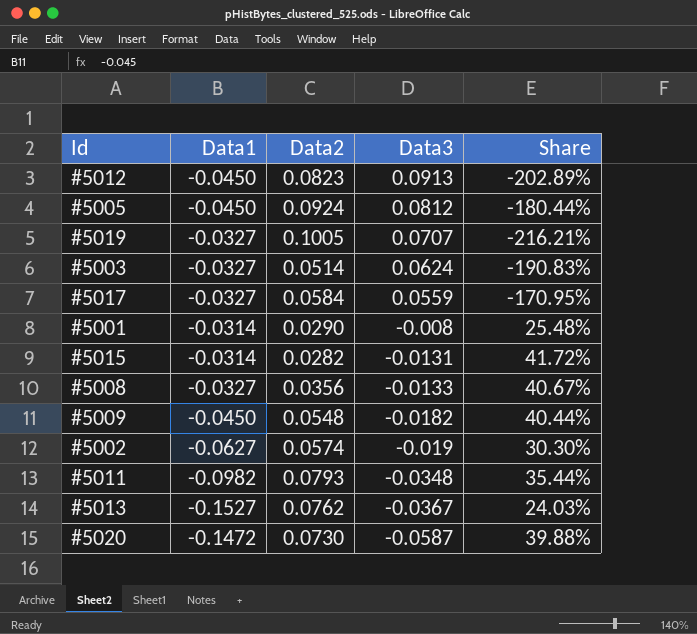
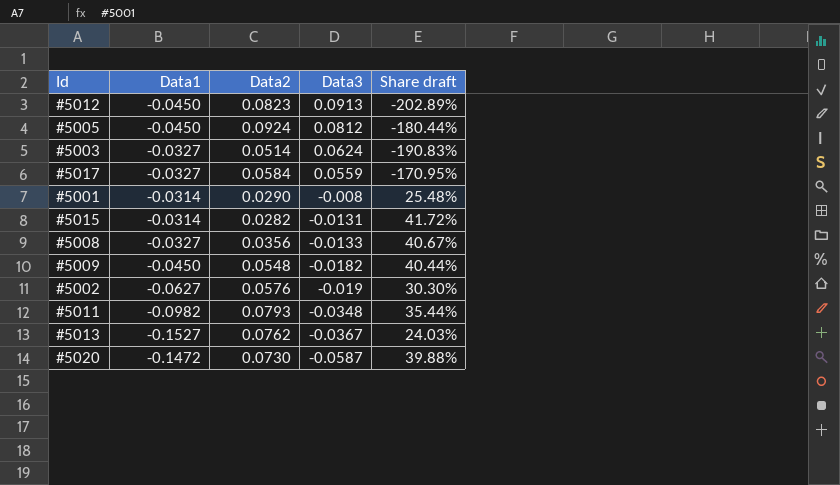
column name: Share -> Share draft
row #5019: -0.0327 | 0.1005 | 0.0707 | -216.21% -> none
#5002 | Data2: 0.0574 -> 0.0576

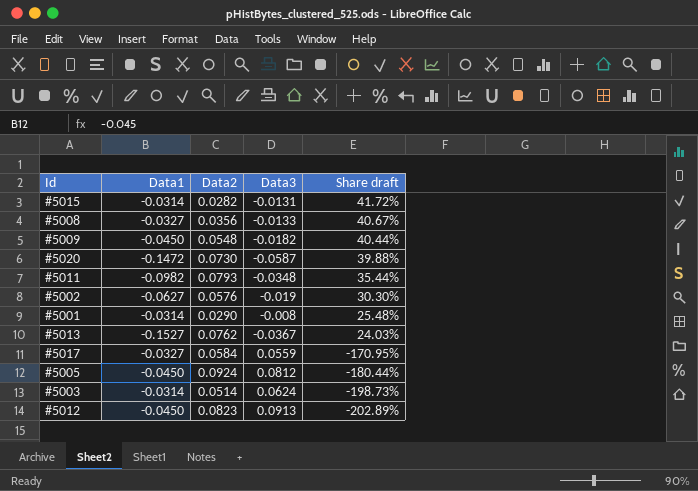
row order: Data3 descending -> Share draft descending
#5003 | Data1: -0.0327 -> -0.0314
#5003 | Share draft: -190.83% -> -198.73%

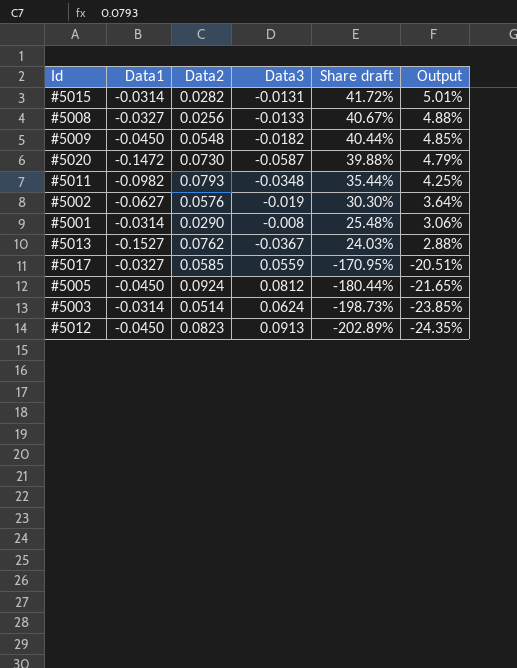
column Output | formula: none -> [Share draft] * 0.12
#5008 | Data2: 0.0356 -> 0.0256
#5017 | Data2: 0.0584 -> 0.0585

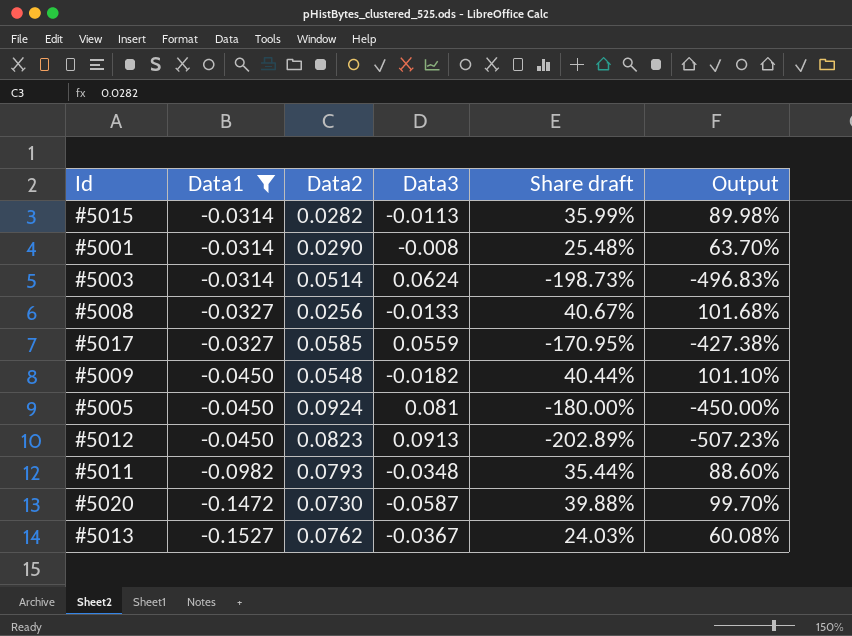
filter: none -> Data1 != -0.0627
row order: Share draft descending -> Data1 descending
column Output | formula: [Share draft] * 0.12 -> [Share draft] * 2.5
#5015 | Data3: -0.0131 -> -0.0113
#5015 | Share draft: 41.72% -> 35.99%
#5005 | Data3: 0.0812 -> 0.081
#5005 | Share draft: -180.44% -> -180.00%

